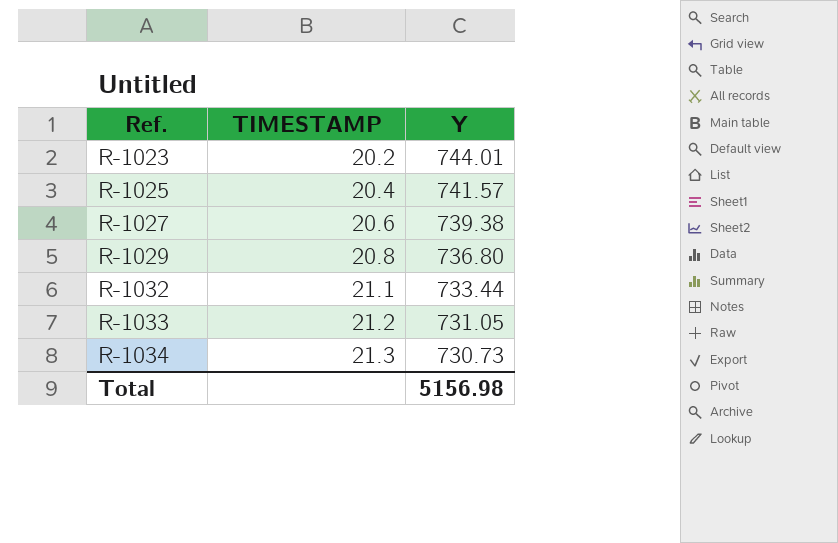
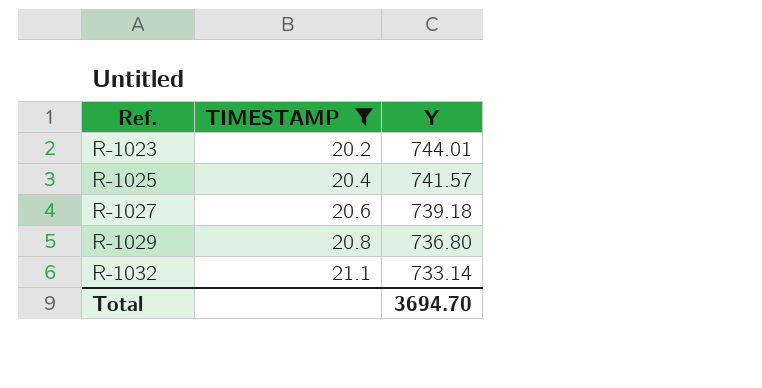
filter: none -> TIMESTAMP <= 21.1
R-1027 | Y: 739.38 -> 739.18
R-1032 | Y: 733.44 -> 733.14
Total | Y: 5156.98 -> 3694.70

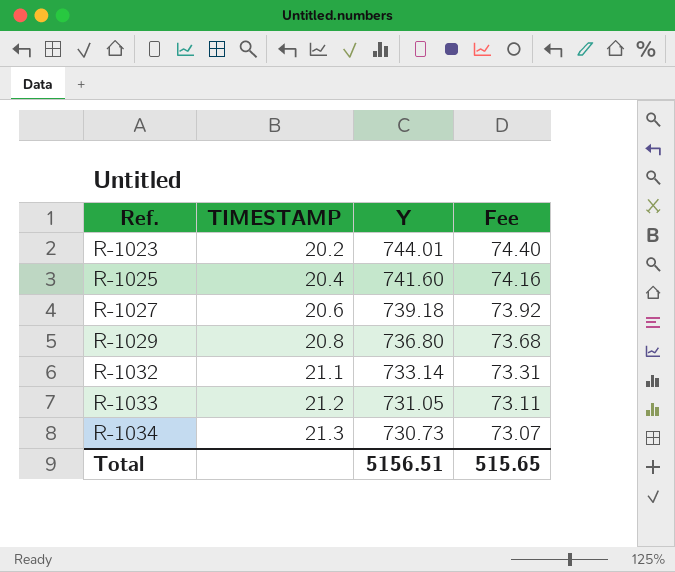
filter: TIMESTAMP <= 21.1 -> none
column Fee | formula: none -> [Y] * 0.1
R-1025 | Y: 741.57 -> 741.60
Total | Y: 3694.70 -> 5156.51

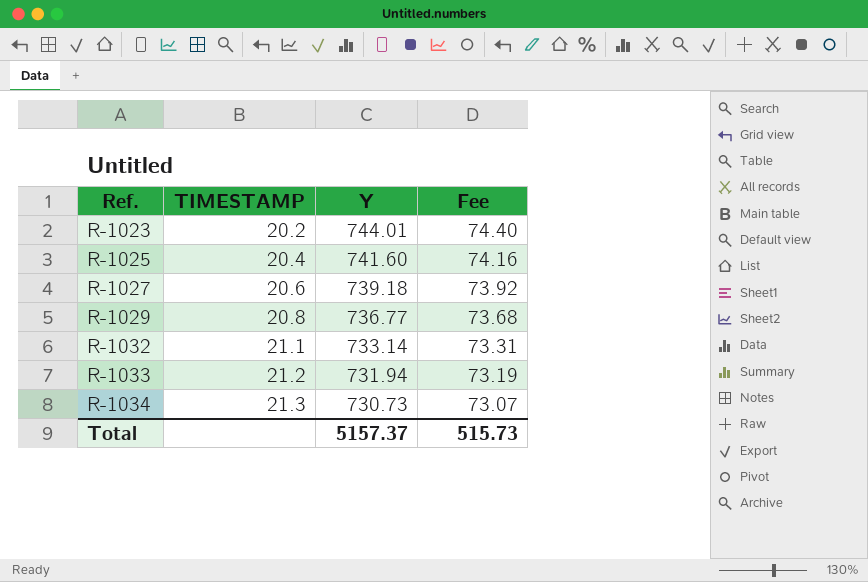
R-1029 | Y: 736.80 -> 736.77
R-1033 | Y: 731.05 -> 731.94
R-1033 | Fee: 73.11 -> 73.19
Total | Y: 5156.51 -> 5157.37
Total | Fee: 515.65 -> 515.73

